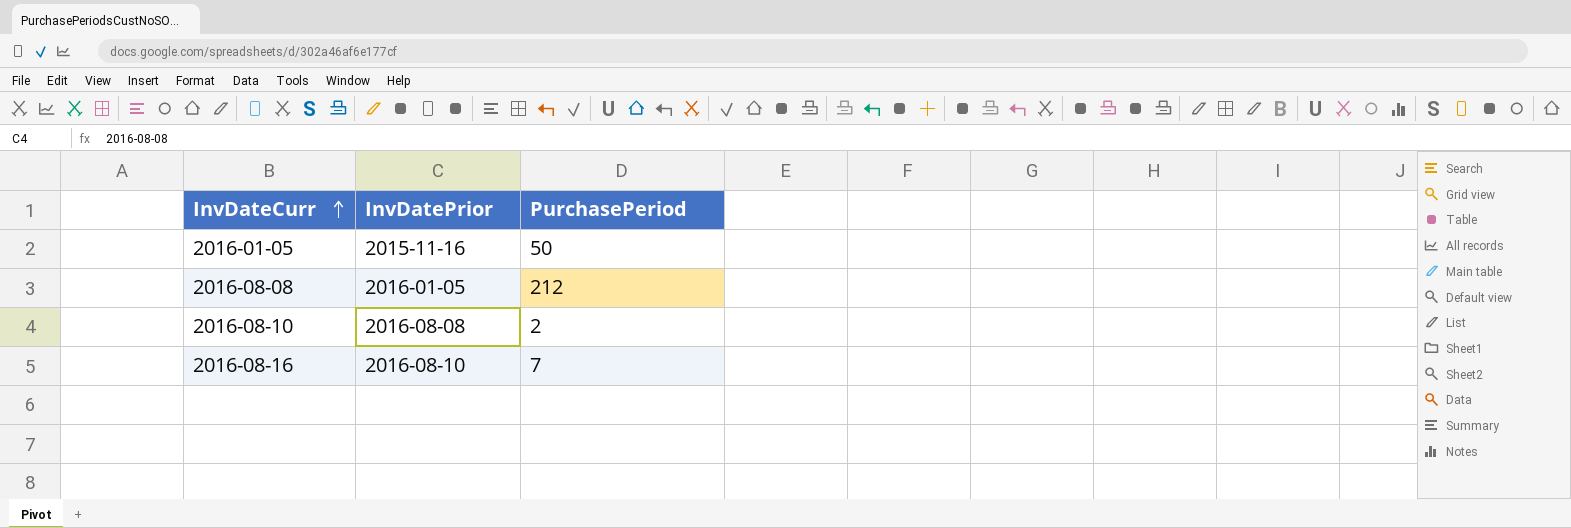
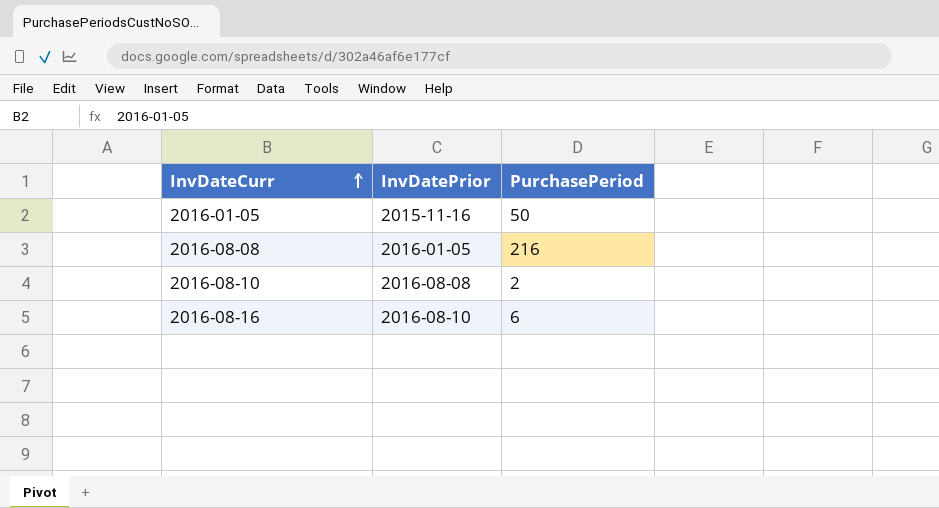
2016-08-08 | PurchasePeriod: 212 -> 216
2016-08-16 | PurchasePeriod: 7 -> 6

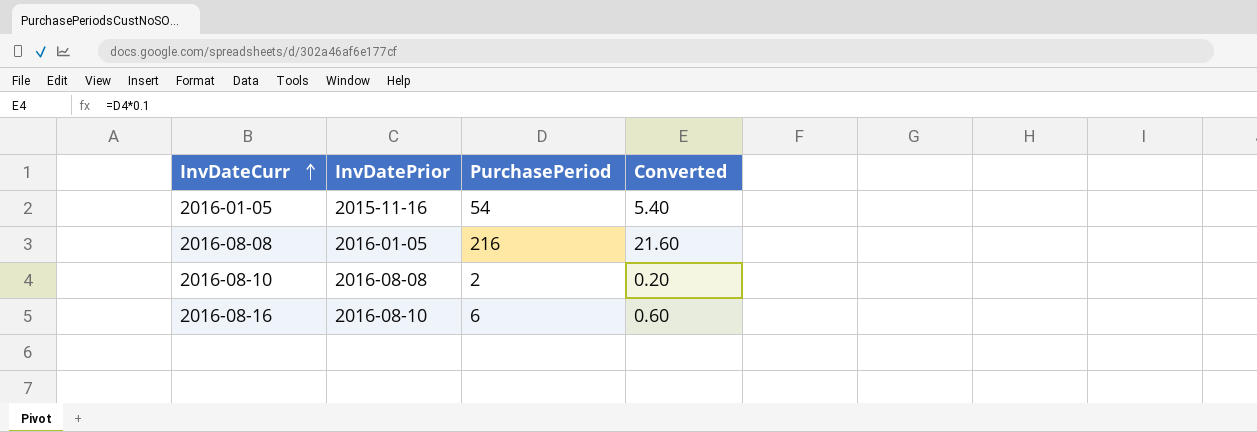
column Converted | formula: none -> [PurchasePeriod] * 0.1
2016-01-05 | PurchasePeriod: 50 -> 54

